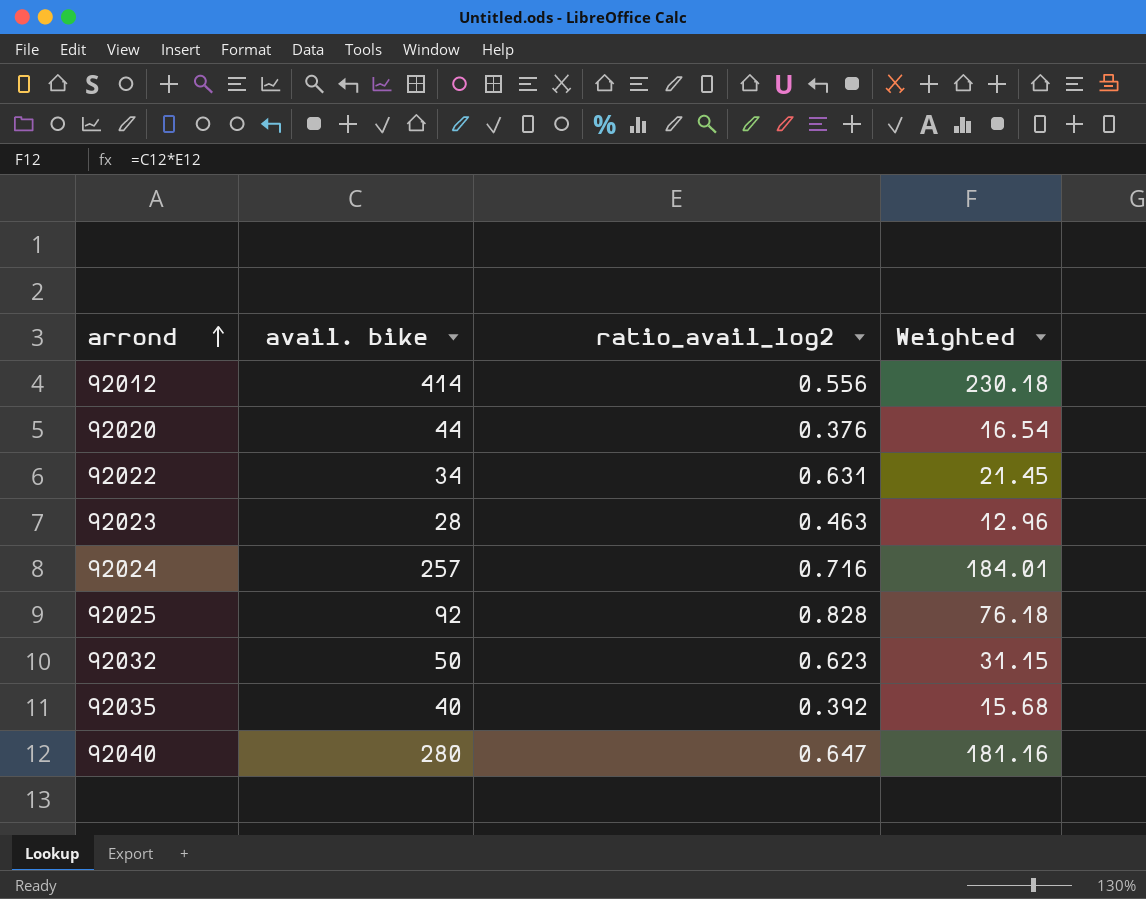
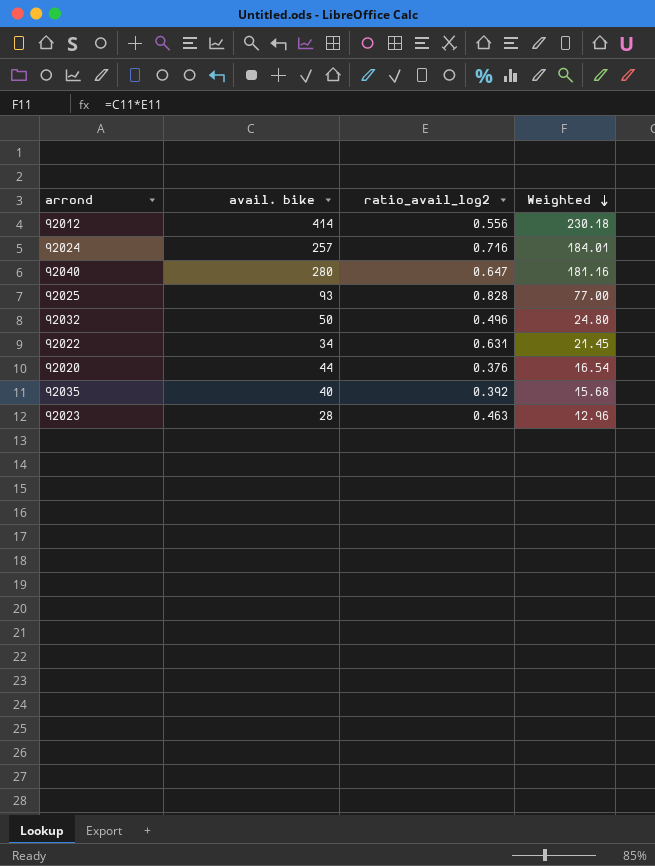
row order: arrond ascending -> Weighted descending
92025 | avail. bike: 92 -> 93
92025 | Weighted: 76.18 -> 77.00
92032 | ratio_avail_log2: 0.623 -> 0.496
92032 | Weighted: 31.15 -> 24.80

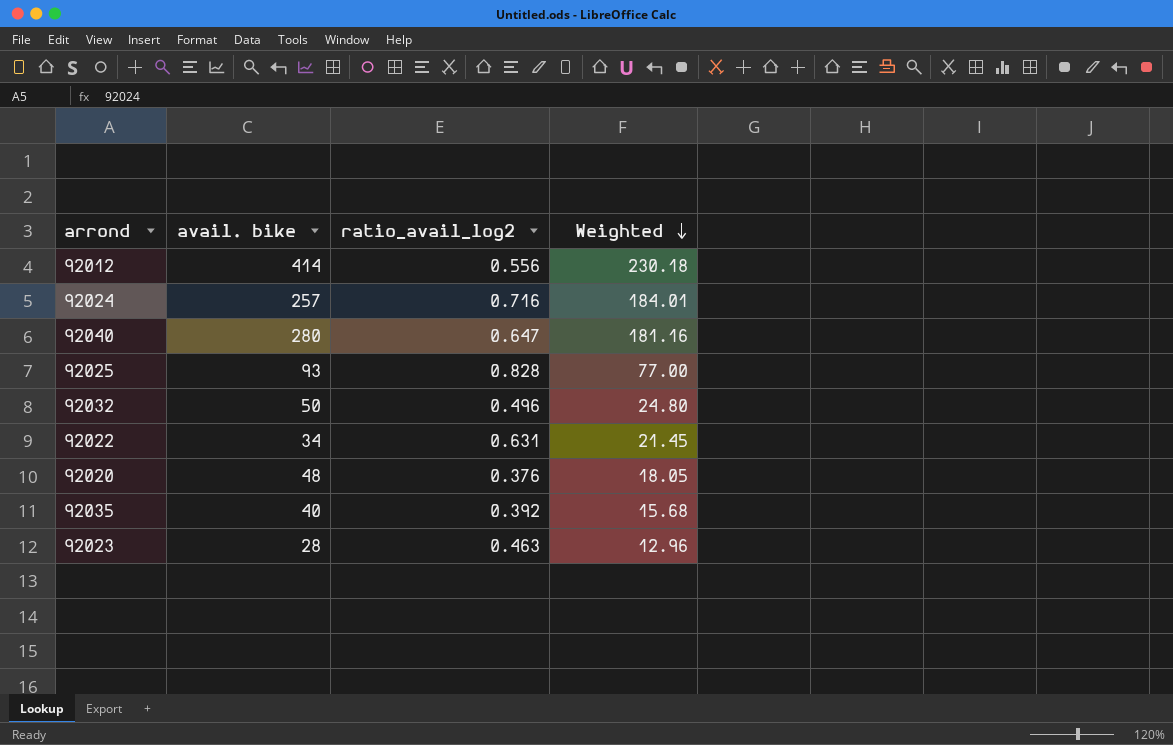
92020 | avail. bike: 44 -> 48
92020 | Weighted: 16.54 -> 18.05

